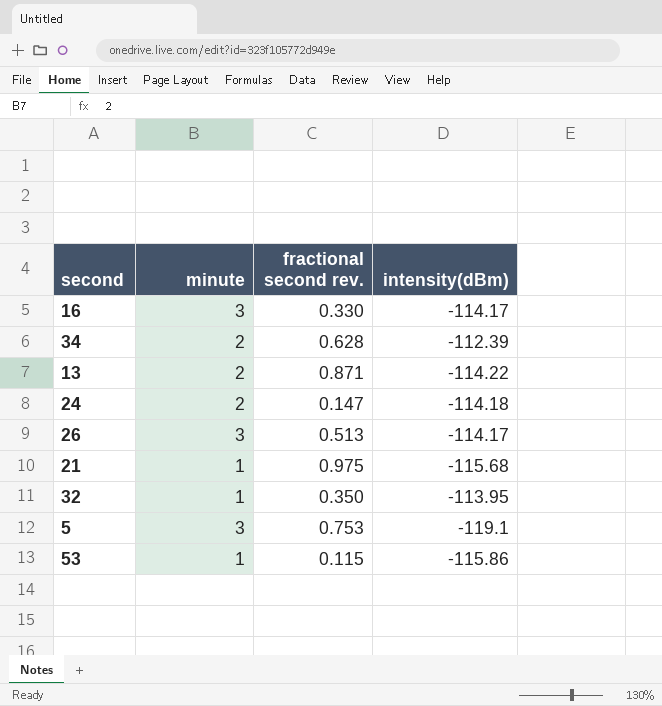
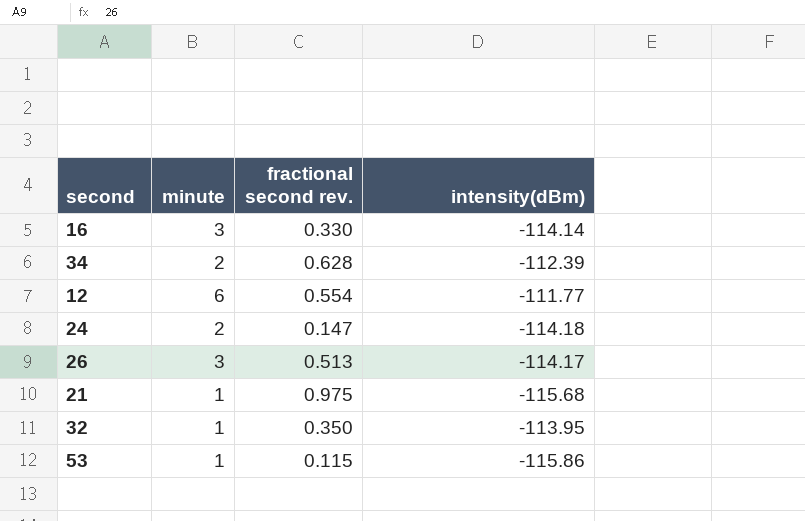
row 13: 2 | 0.871 | -114.22 -> none
row 5: 3 | 0.753 | -119.1 -> none
16 | intensity(dBm): -114.17 -> -114.14
row 12: none -> 6 | 0.554 | -111.77

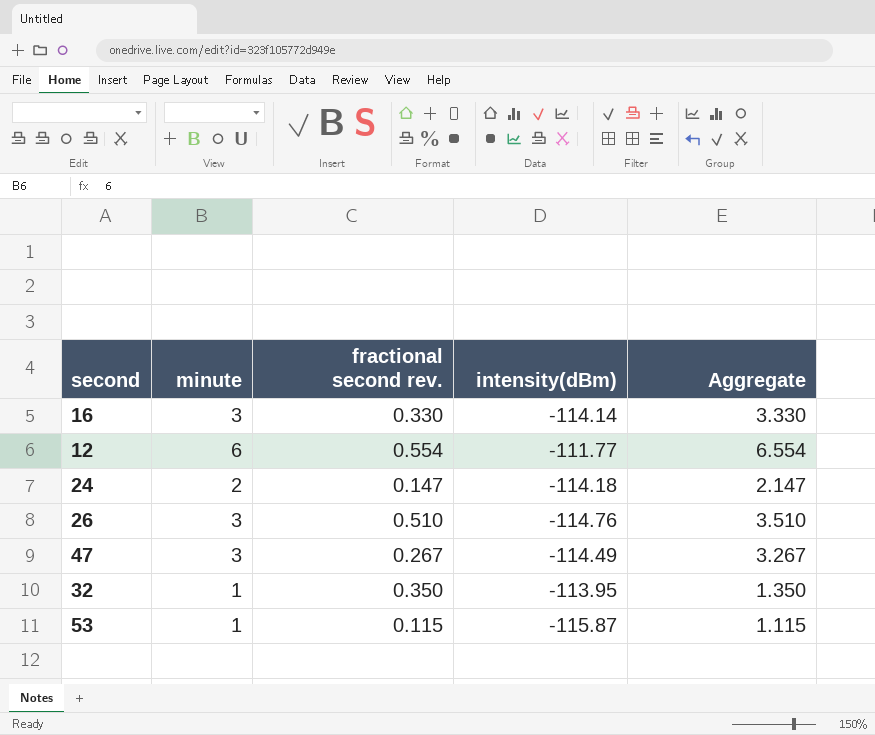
column Aggregate | formula: none -> [minute] + [fractional second rev.]
row 34: 2 | 0.628 | -112.39 -> none
row 21: 1 | 0.975 | -115.68 -> none
26 | fractional second rev.: 0.513 -> 0.510
26 | intensity(dBm): -114.17 -> -114.76
row 47: none -> 3 | 0.267 | -114.49 | 3.267
53 | intensity(dBm): -115.86 -> -115.87

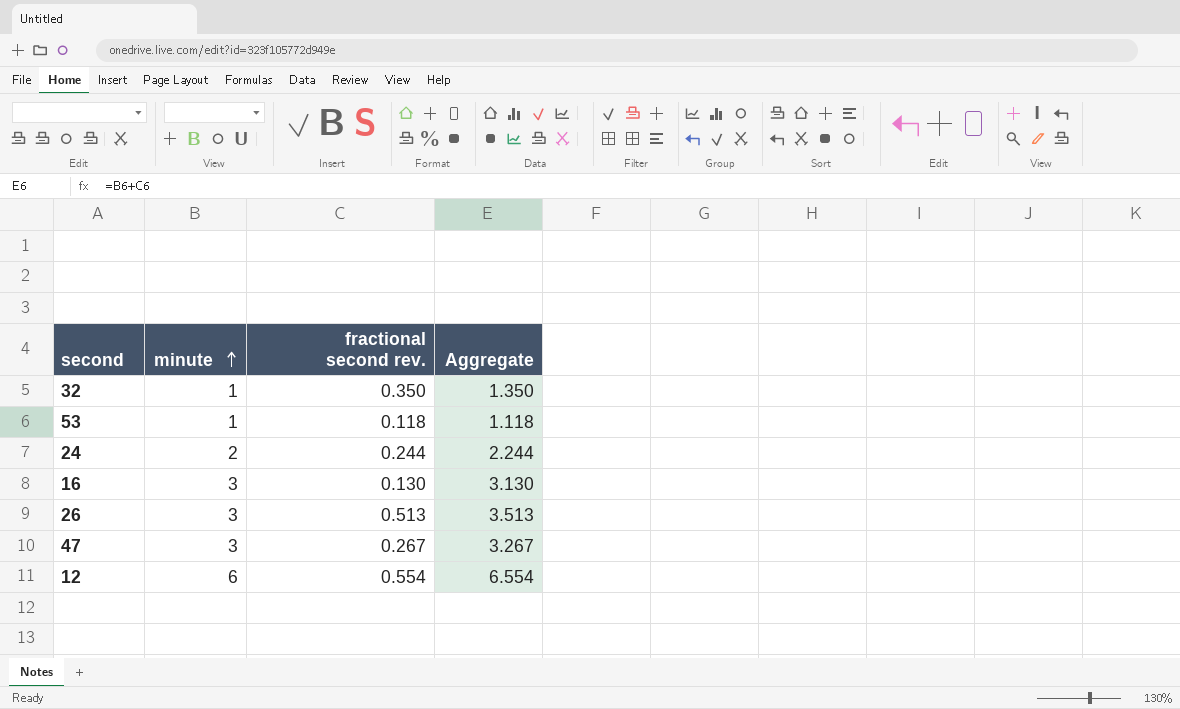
row order: none -> minute ascending
column intensity(dBm) | position: 4 -> none
53 | fractional second rev.: 0.115 -> 0.118
53 | Aggregate: 1.115 -> 1.118
24 | fractional second rev.: 0.147 -> 0.244
24 | Aggregate: 2.147 -> 2.244
16 | fractional second rev.: 0.330 -> 0.130
16 | Aggregate: 3.330 -> 3.130
26 | fractional second rev.: 0.510 -> 0.513
26 | Aggregate: 3.510 -> 3.513

